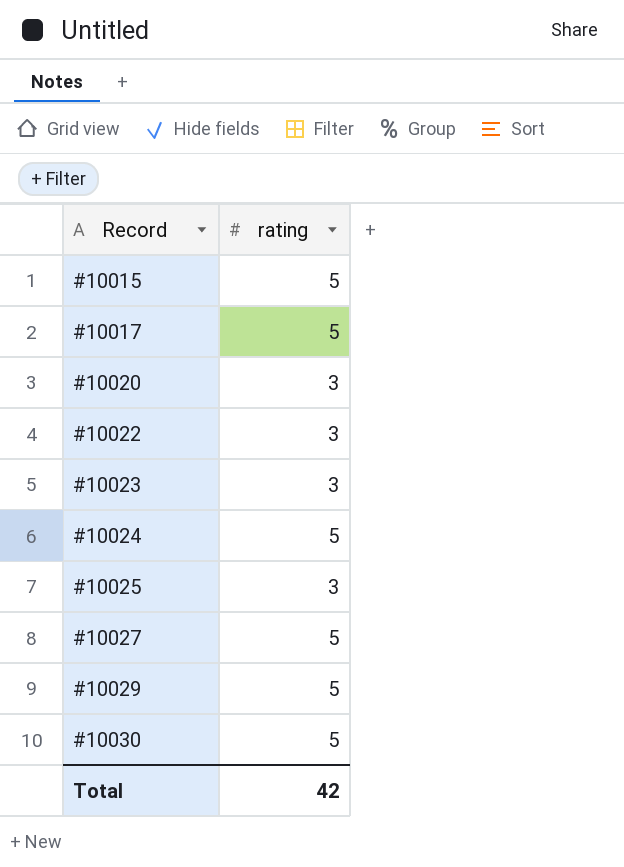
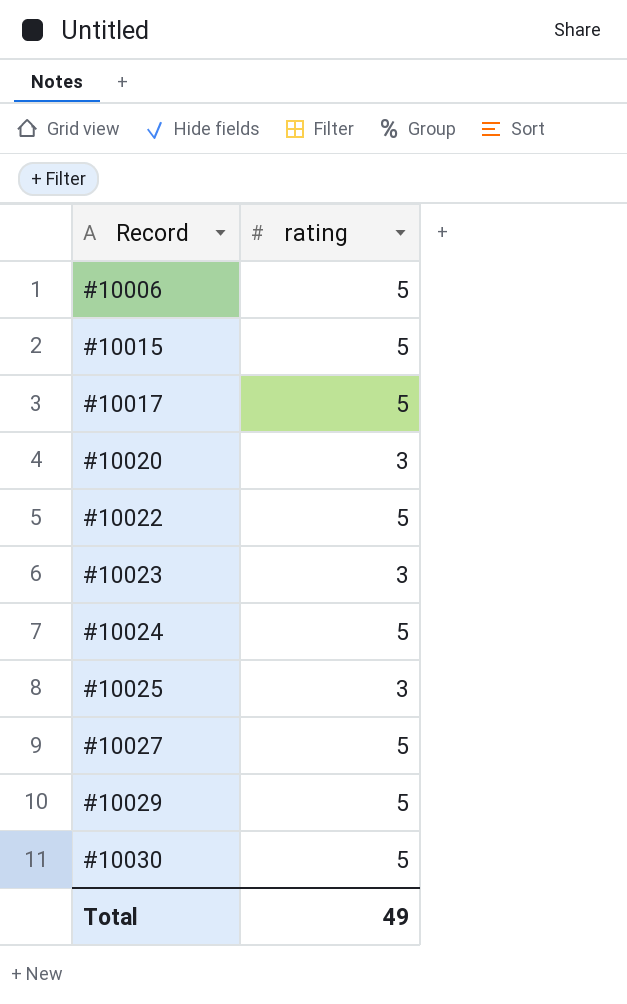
row #10006: none -> 5
#10022 | rating: 3 -> 5
Total | rating: 42 -> 49

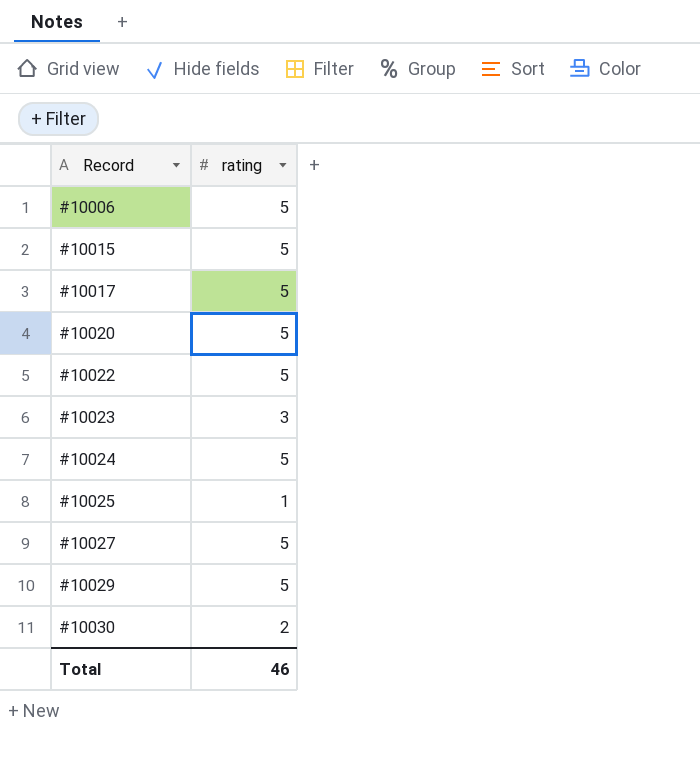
#10020 | rating: 3 -> 5
#10025 | rating: 3 -> 1
#10030 | rating: 5 -> 2
Total | rating: 49 -> 46

